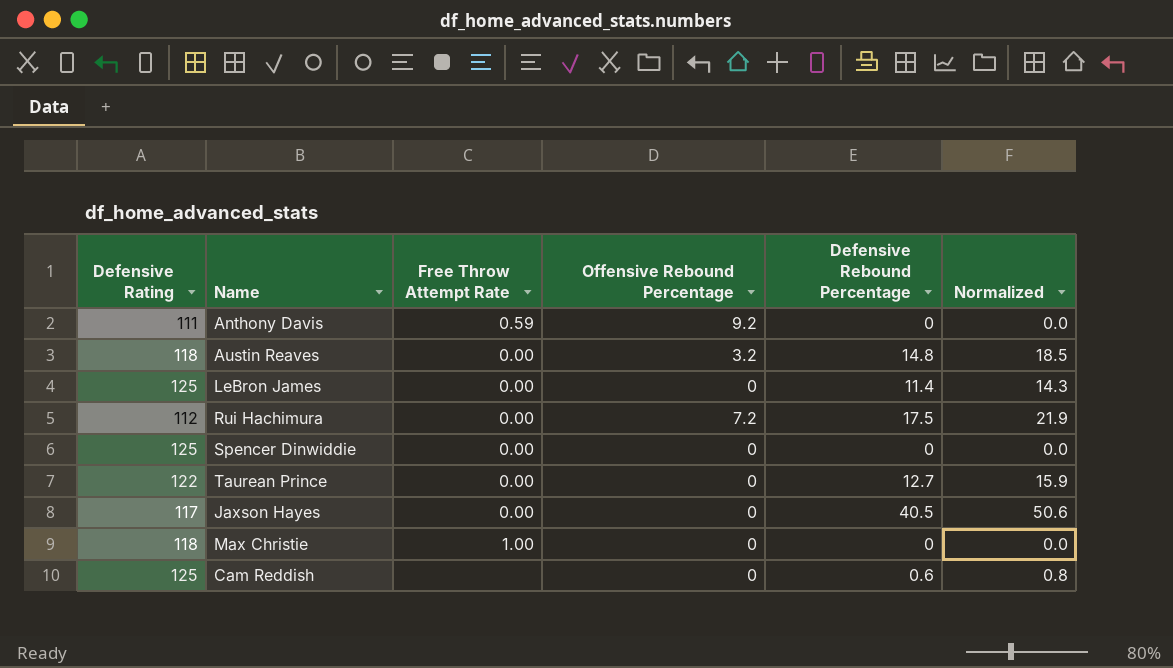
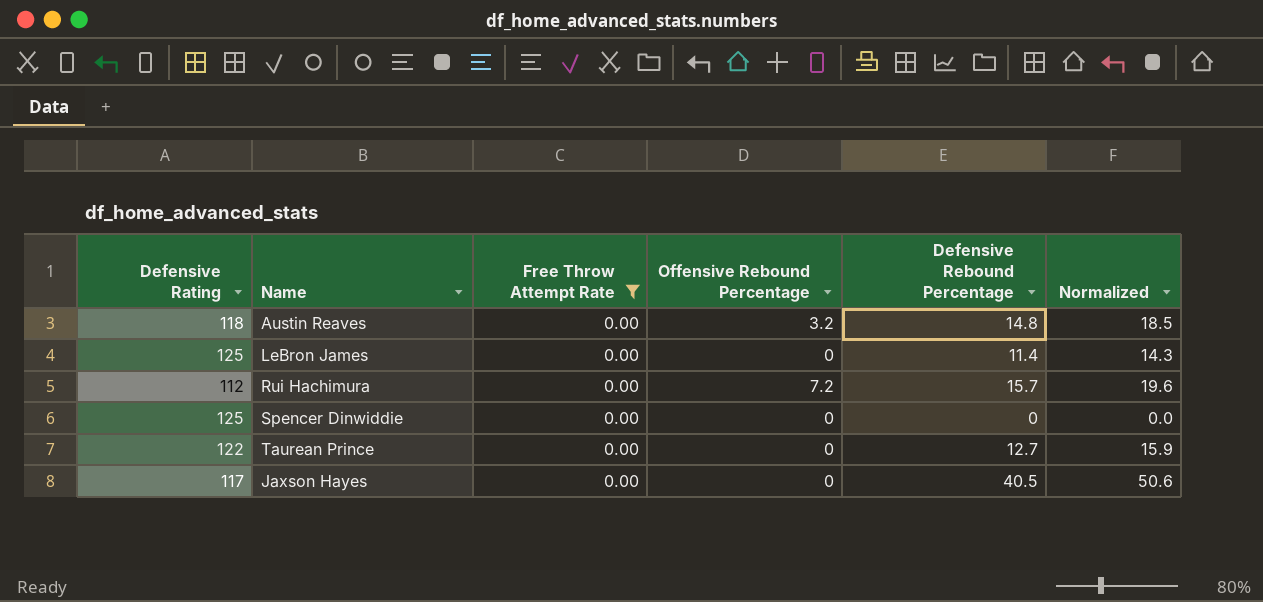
filter: none -> Free Throw Attempt Rate = 0.00
Rui Hachimura | Defensive Rebound Percentage: 17.5 -> 15.7
Rui Hachimura | Normalized: 21.9 -> 19.6

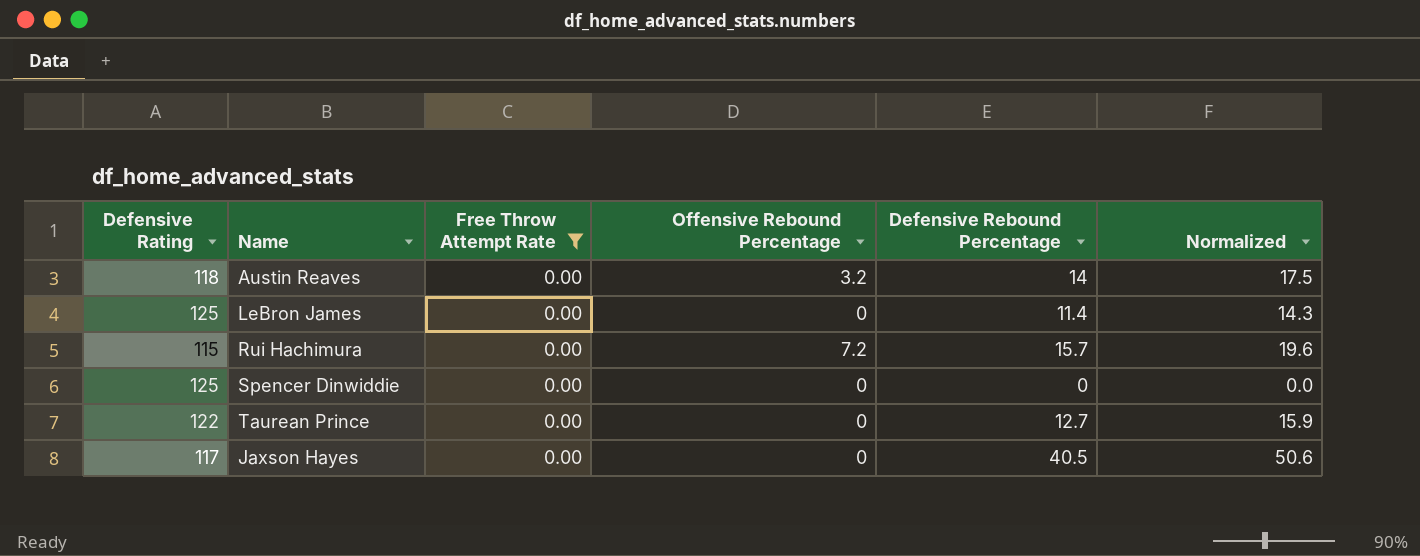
Austin Reaves | Defensive Rebound Percentage: 14.8 -> 14
Austin Reaves | Normalized: 18.5 -> 17.5
Rui Hachimura | Defensive Rating: 112 -> 115

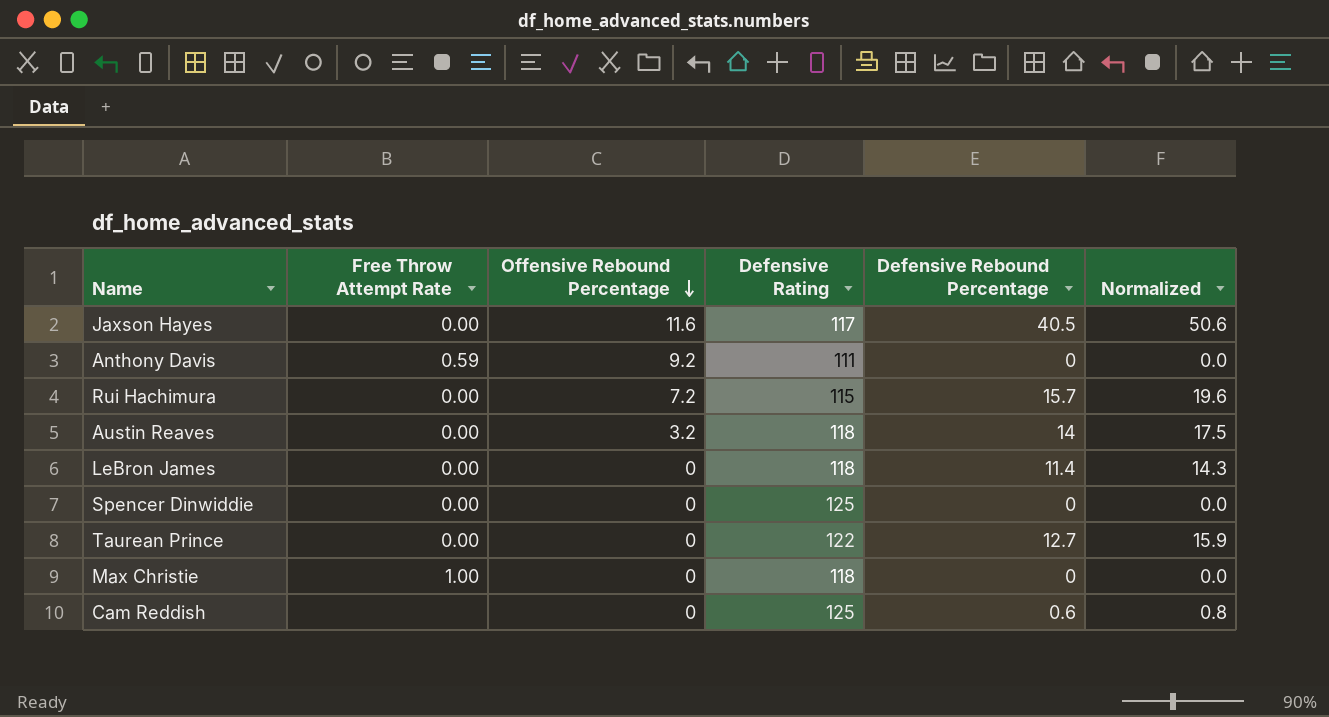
filter: Free Throw Attempt Rate = 0.00 -> none
row order: none -> Offensive Rebound Percentage descending
column Defensive Rating | position: 1 -> 4
Jaxson Hayes | Offensive Rebound Percentage: 0 -> 11.6
LeBron James | Defensive Rating: 125 -> 118

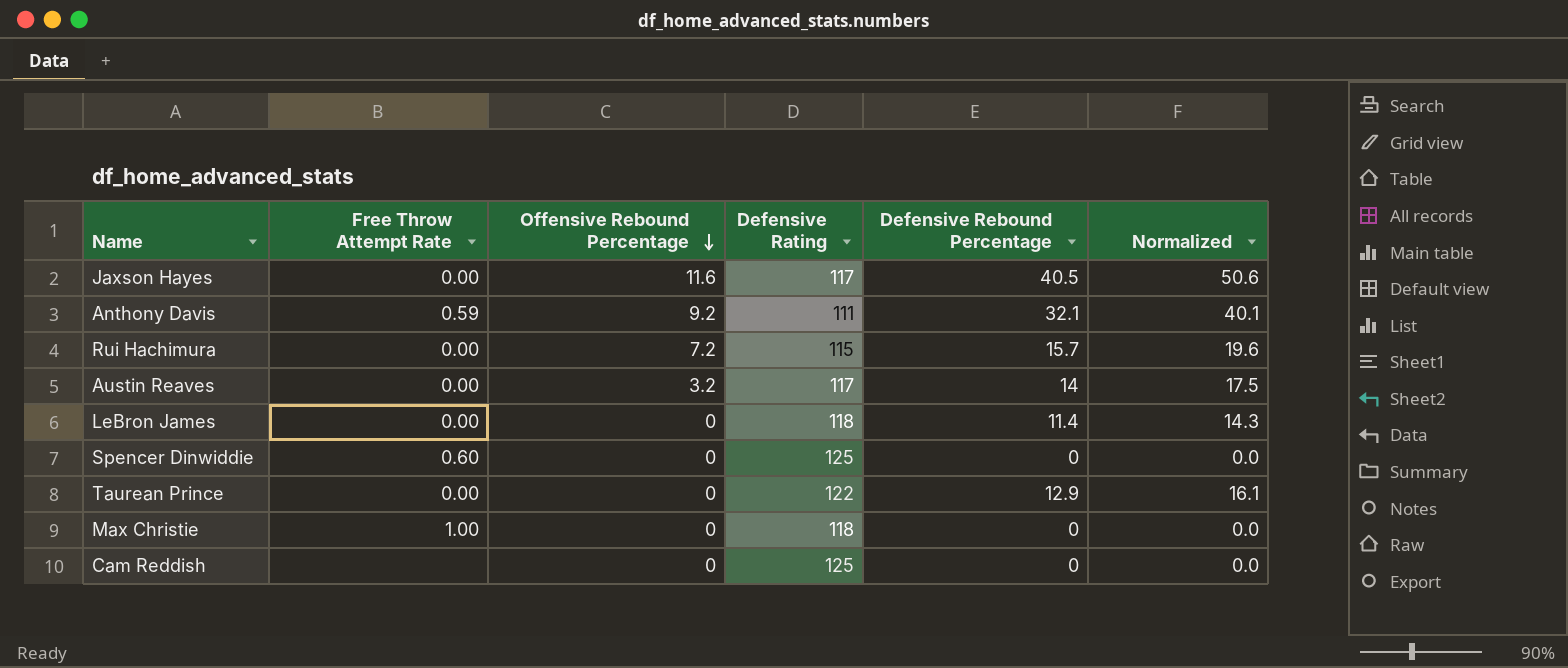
Anthony Davis | Defensive Rebound Percentage: 0 -> 32.1
Anthony Davis | Normalized: 0.0 -> 40.1
Austin Reaves | Defensive Rating: 118 -> 117
Spencer Dinwiddie | Free Throw Attempt Rate: 0.00 -> 0.60
Taurean Prince | Defensive Rebound Percentage: 12.7 -> 12.9
Taurean Prince | Normalized: 15.9 -> 16.1
Cam Reddish | Defensive Rebound Percentage: 0.6 -> 0
Cam Reddish | Normalized: 0.8 -> 0.0

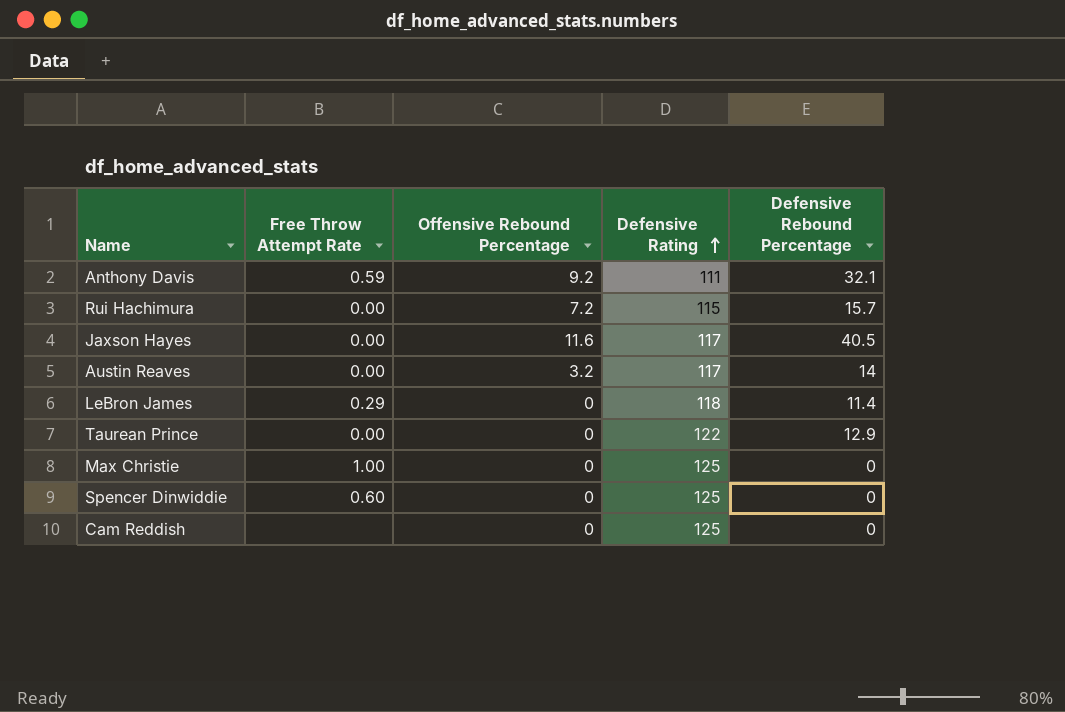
row order: Offensive Rebound Percentage descending -> Defensive Rating ascending
column Normalized | formula: [Defensive Rebound Percentage] * 1.25 -> none
LeBron James | Free Throw Attempt Rate: 0.00 -> 0.29
Max Christie | Defensive Rating: 118 -> 125

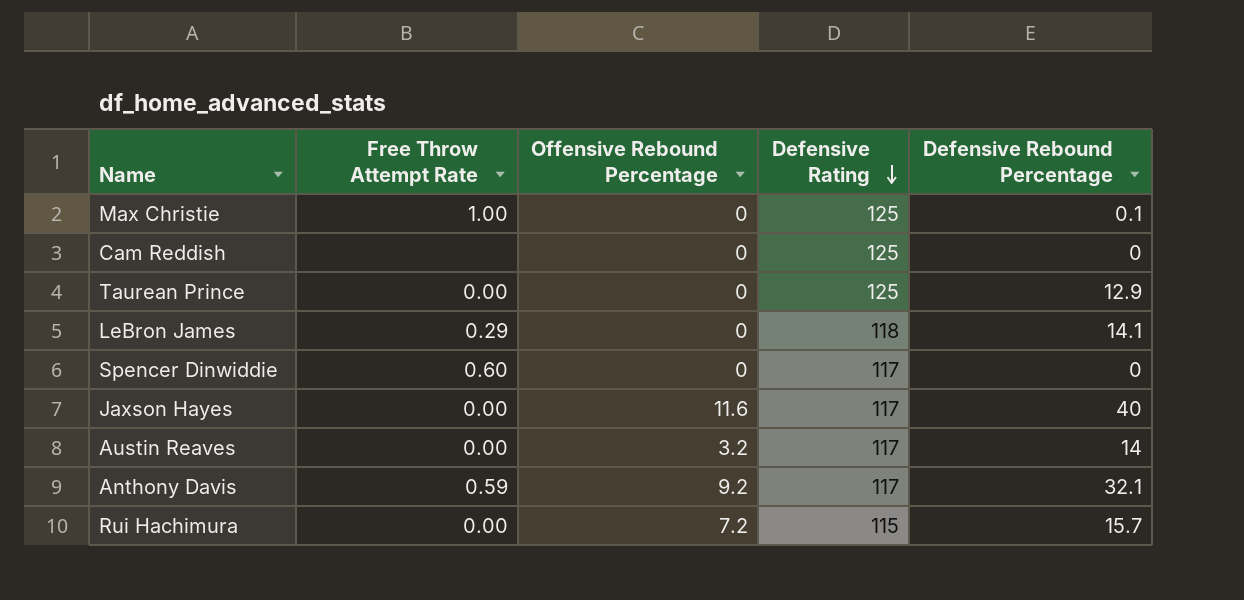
row order: Defensive Rating ascending -> Defensive Rating descending
Max Christie | Defensive Rebound Percentage: 0 -> 0.1
Taurean Prince | Defensive Rating: 122 -> 125
LeBron James | Defensive Rebound Percentage: 11.4 -> 14.1
Spencer Dinwiddie | Defensive Rating: 125 -> 117
Jaxson Hayes | Defensive Rebound Percentage: 40.5 -> 40
Anthony Davis | Defensive Rating: 111 -> 117

